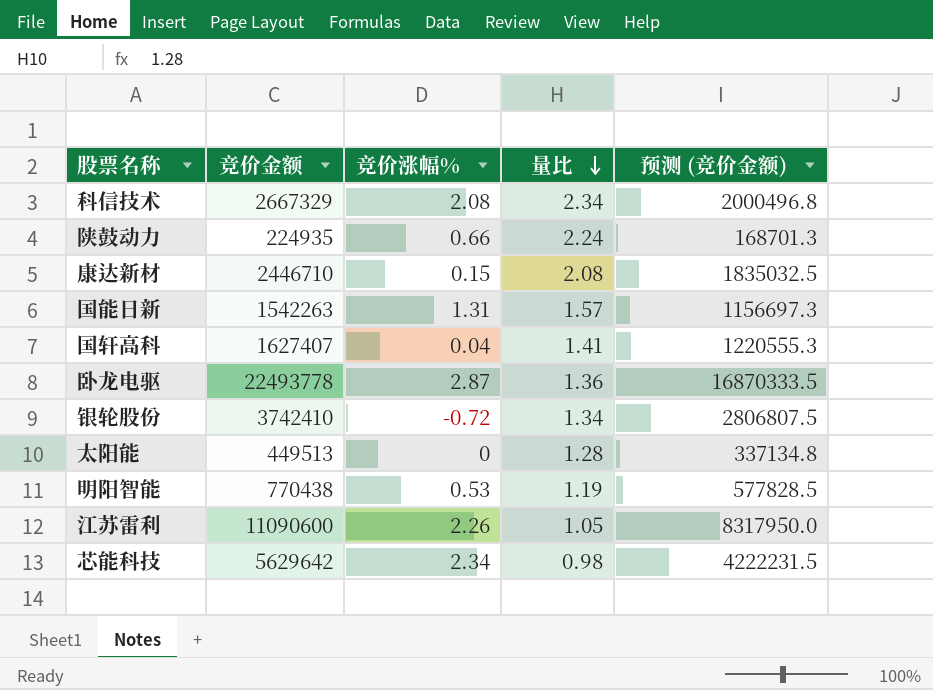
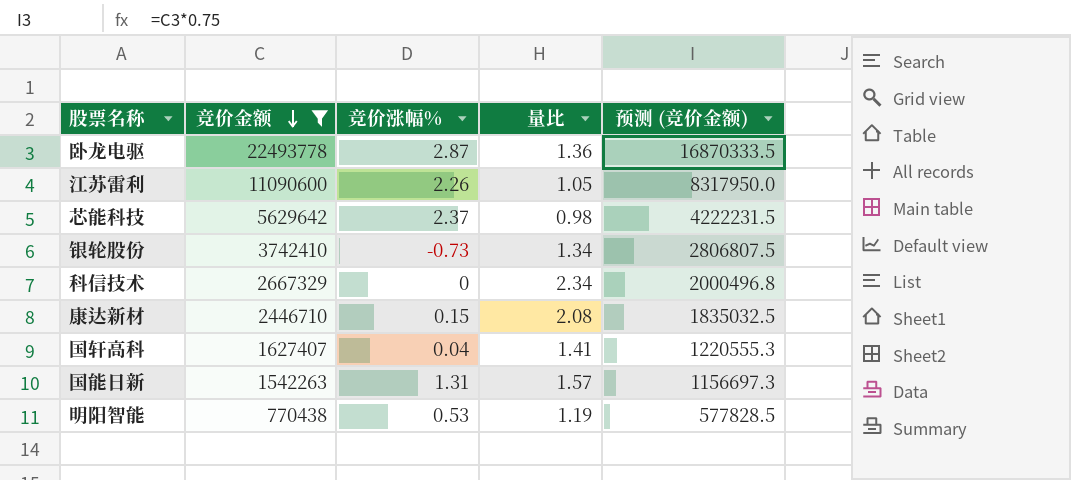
filter: none -> 竞价金额 >= 770438
row order: 量比 descending -> 竞价金额 descending
芯能科技 | 竞价涨幅%: 2.34 -> 2.37
银轮股份 | 竞价涨幅%: -0.72 -> -0.73
科信技术 | 竞价涨幅%: 2.08 -> 0

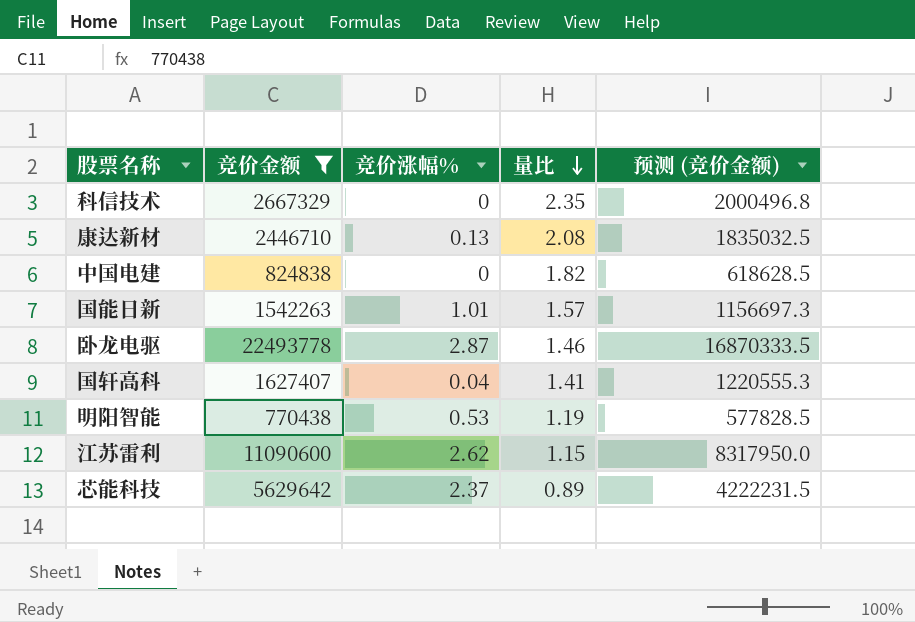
row order: 竞价金额 descending -> 量比 descending
row 银轮股份: 3742410 | -0.73 | 1.34 | 2806807.5 -> none
科信技术 | 量比: 2.34 -> 2.35
康达新材 | 竞价涨幅%: 0.15 -> 0.13
row 中国电建: none -> 824838 | 0 | 1.82 | 618628.5
国能日新 | 竞价涨幅%: 1.31 -> 1.01
卧龙电驱 | 量比: 1.36 -> 1.46
江苏雷利 | 竞价涨幅%: 2.26 -> 2.62
江苏雷利 | 量比: 1.05 -> 1.15
芯能科技 | 量比: 0.98 -> 0.89

